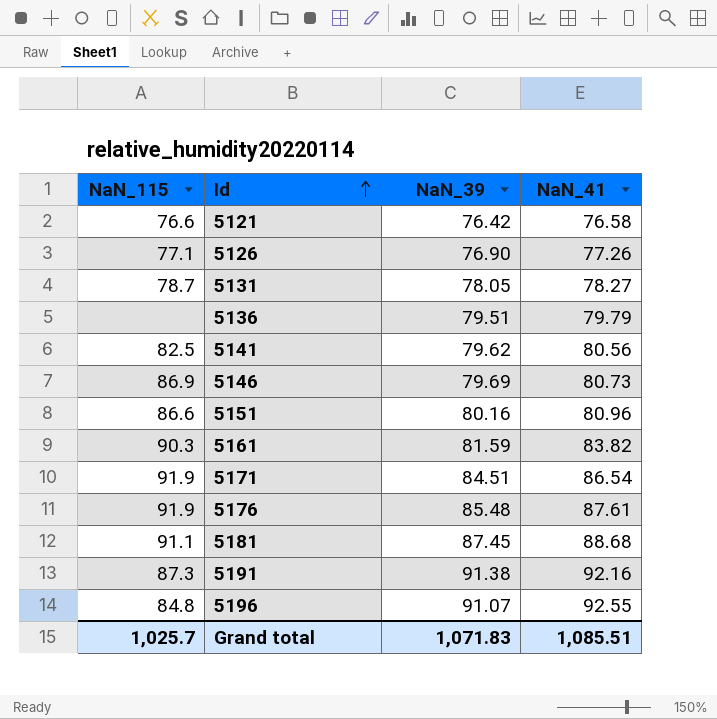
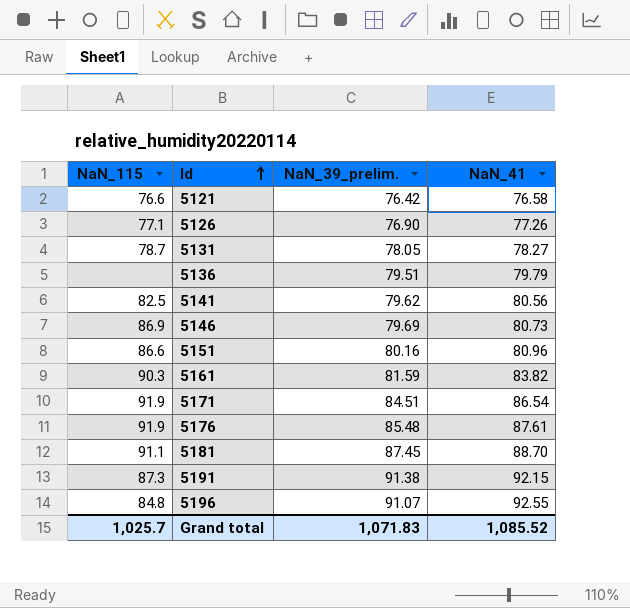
column name: NaN_39 -> NaN_39_prelim.
5181 | NaN_41: 88.68 -> 88.70
5191 | NaN_41: 92.16 -> 92.15
Grand total | NaN_41: 1,085.51 -> 1,085.52

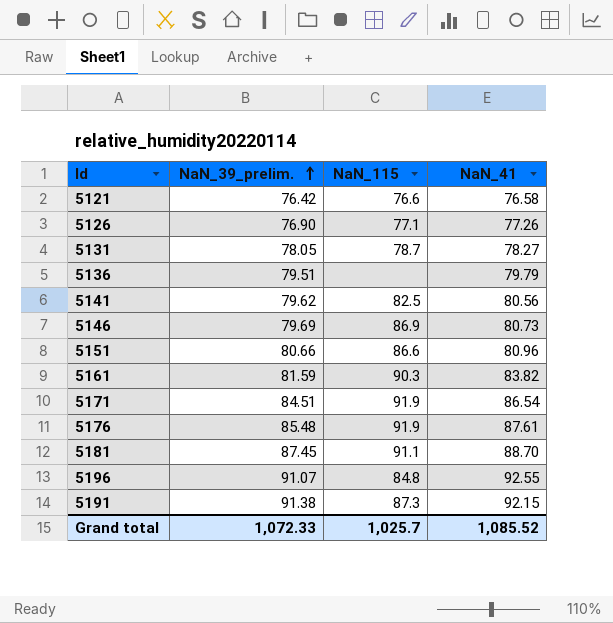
row order: Id ascending -> NaN_39_prelim. ascending
column NaN_115 | position: 1 -> 3
5151 | NaN_39_prelim.: 80.16 -> 80.66
Grand total | NaN_39_prelim.: 1,071.83 -> 1,072.33

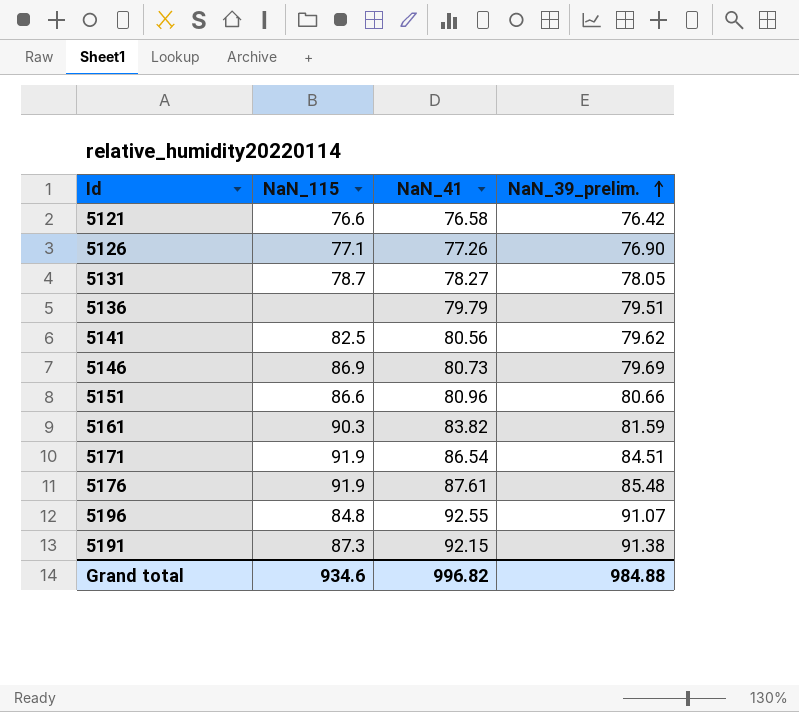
column NaN_39_prelim. | position: 2 -> 4
row 5181: 87.45 | 91.1 | 88.70 -> none
Grand total | NaN_115: 1,025.7 -> 934.6
Grand total | NaN_41: 1,085.52 -> 996.82
Grand total | NaN_39_prelim.: 1,072.33 -> 984.88

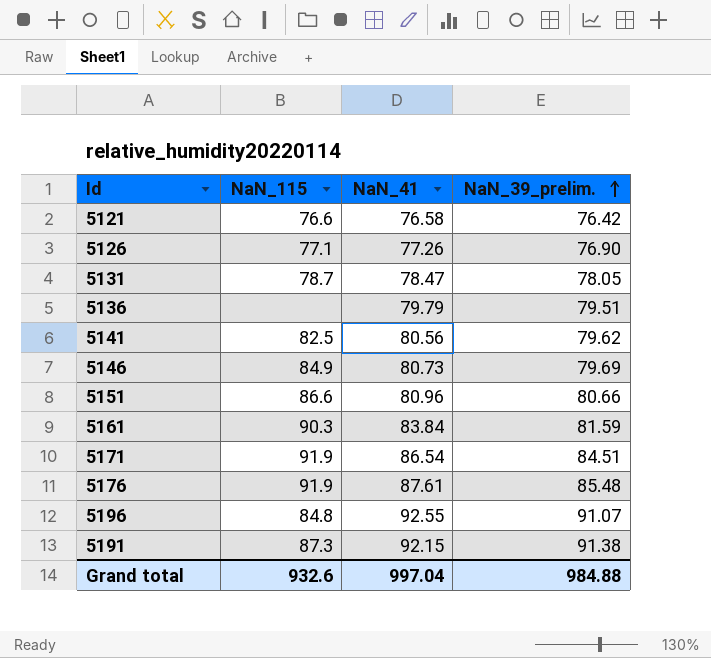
5131 | NaN_41: 78.27 -> 78.47
5146 | NaN_115: 86.9 -> 84.9
5161 | NaN_41: 83.82 -> 83.84
Grand total | NaN_115: 934.6 -> 932.6
Grand total | NaN_41: 996.82 -> 997.04

